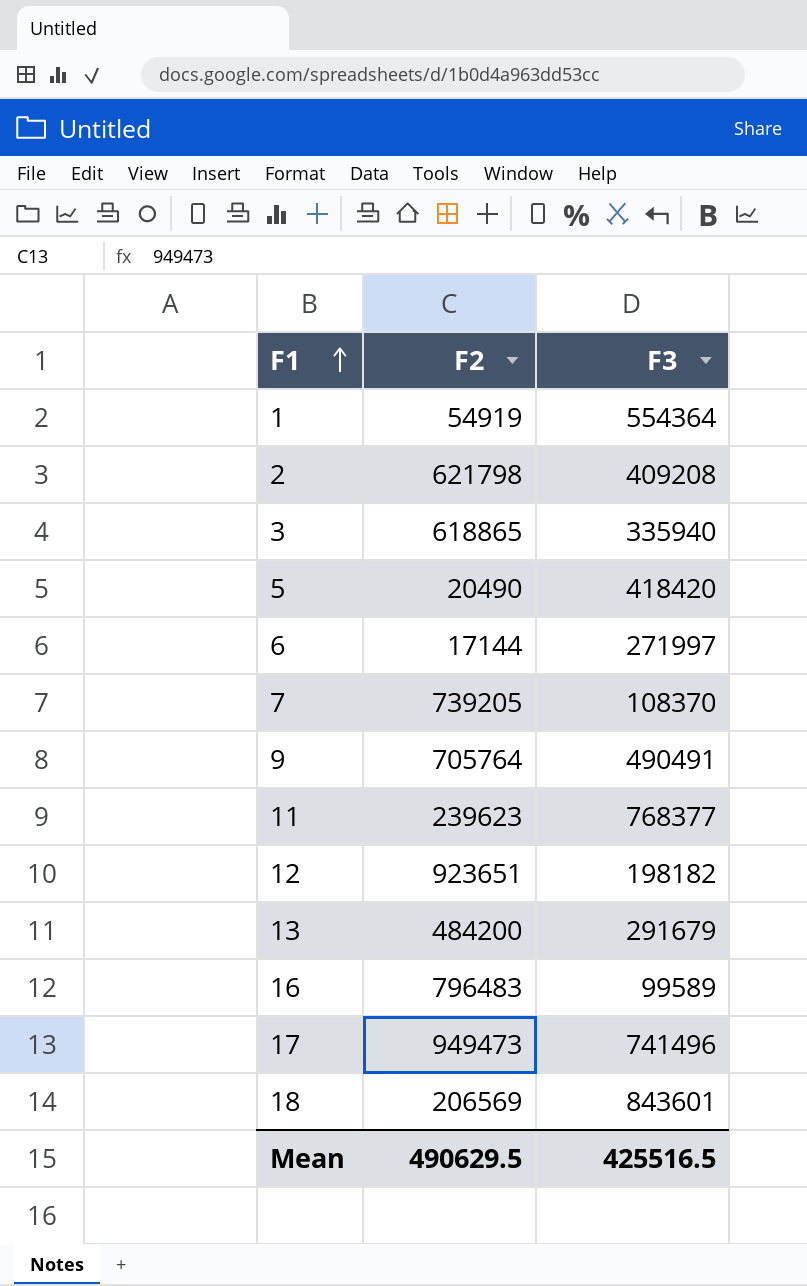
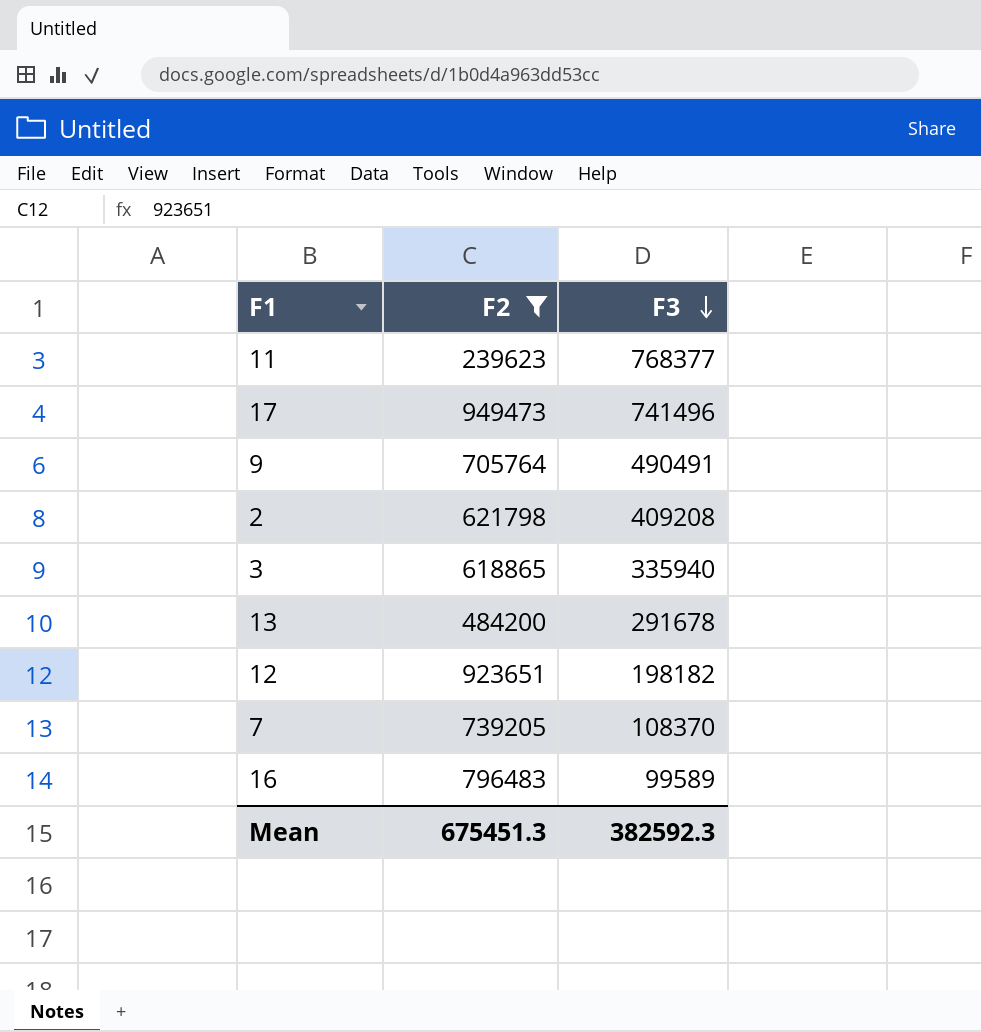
filter: none -> F2 >= 239623
row order: F1 ascending -> F3 descending
13 | F3: 291679 -> 291678
Mean | F2: 490629.5 -> 675451.3
Mean | F3: 425516.5 -> 382592.3

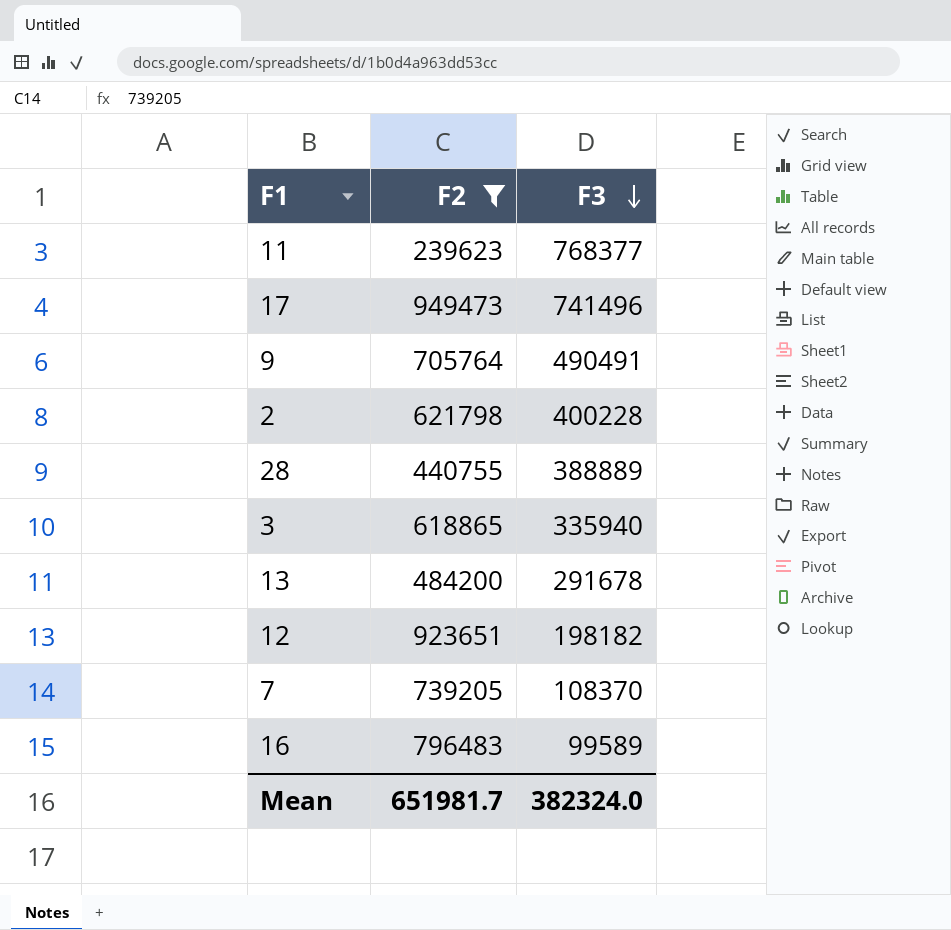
2 | F3: 409208 -> 400228
row 28: none -> 440755 | 388889
Mean | F2: 675451.3 -> 651981.7
Mean | F3: 382592.3 -> 382324.0

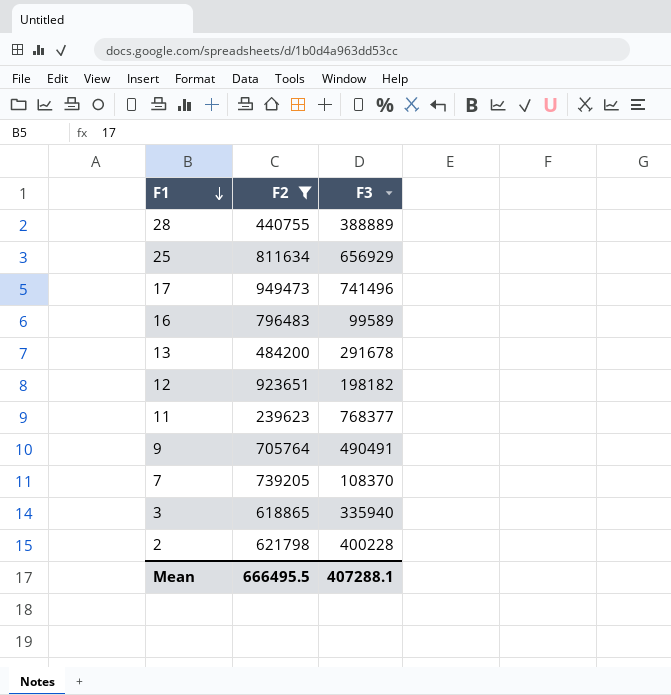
row order: F3 descending -> F1 descending
row 25: none -> 811634 | 656929
Mean | F2: 651981.7 -> 666495.5
Mean | F3: 382324.0 -> 407288.1

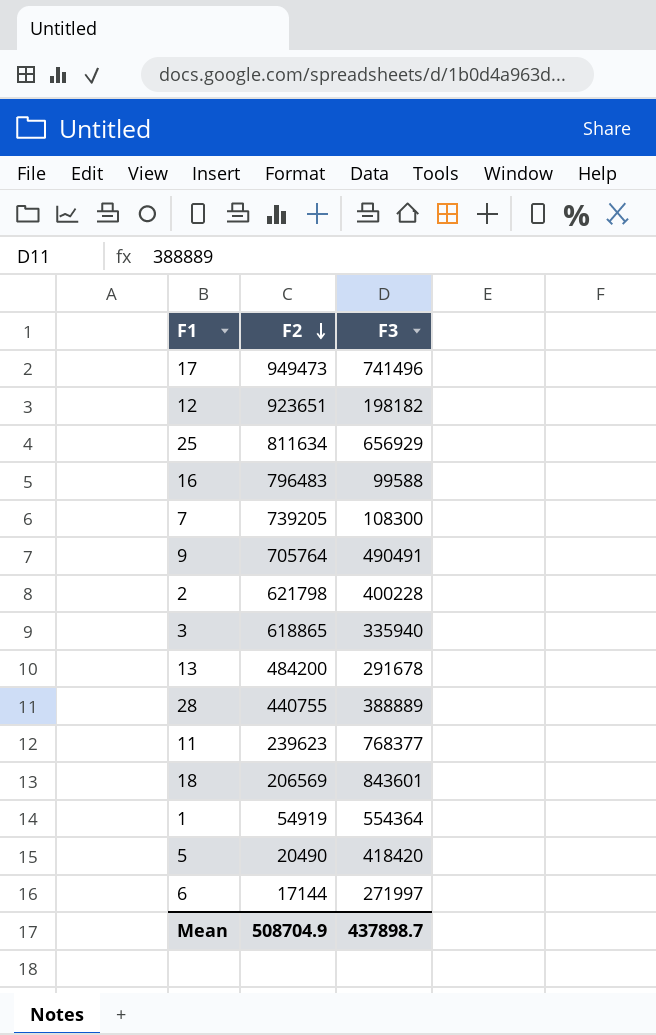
filter: F2 >= 239623 -> none
row order: F1 descending -> F2 descending
16 | F3: 99589 -> 99588
7 | F3: 108370 -> 108300
Mean | F2: 666495.5 -> 508704.9
Mean | F3: 407288.1 -> 437898.7

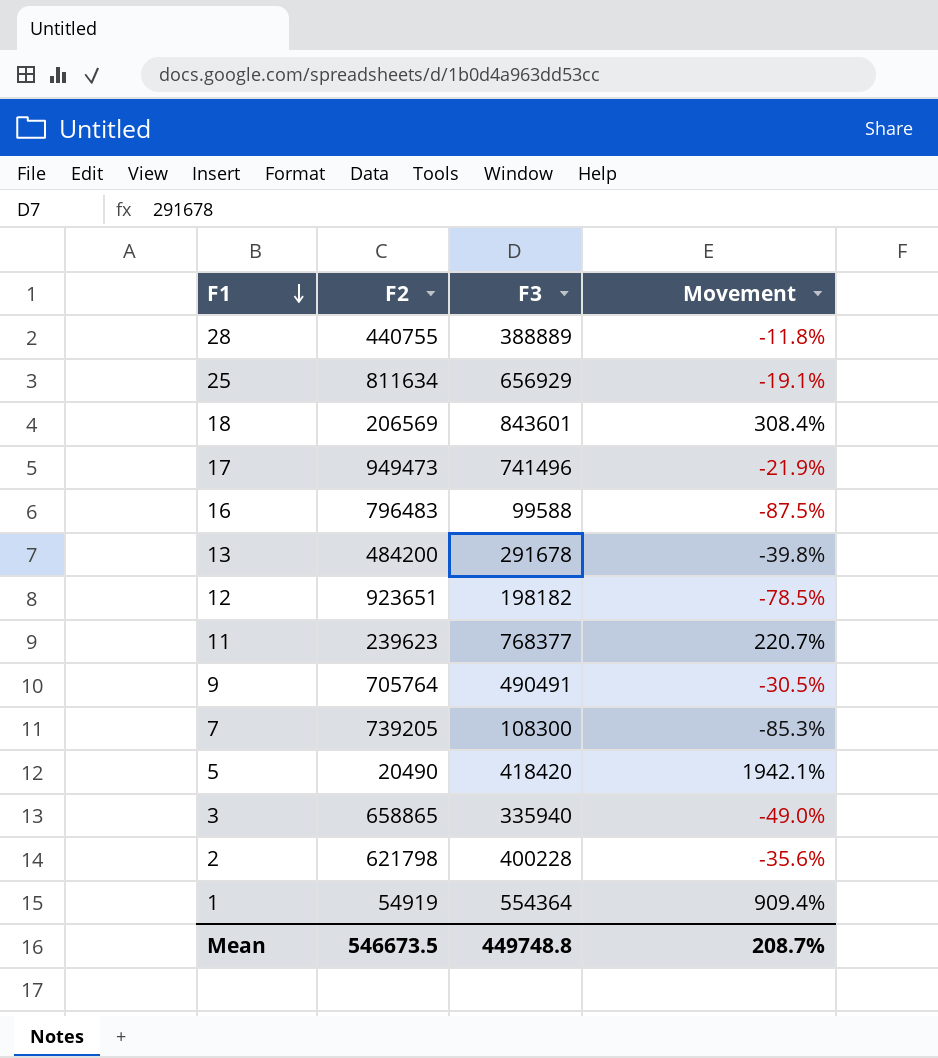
row order: F2 descending -> F1 descending
column Movement | formula: none -> ([F3] - [F2]) / [F2]
row 6: 17144 | 271997 -> none
3 | F2: 618865 -> 658865
Mean | F2: 508704.9 -> 546673.5
Mean | F3: 437898.7 -> 449748.8

